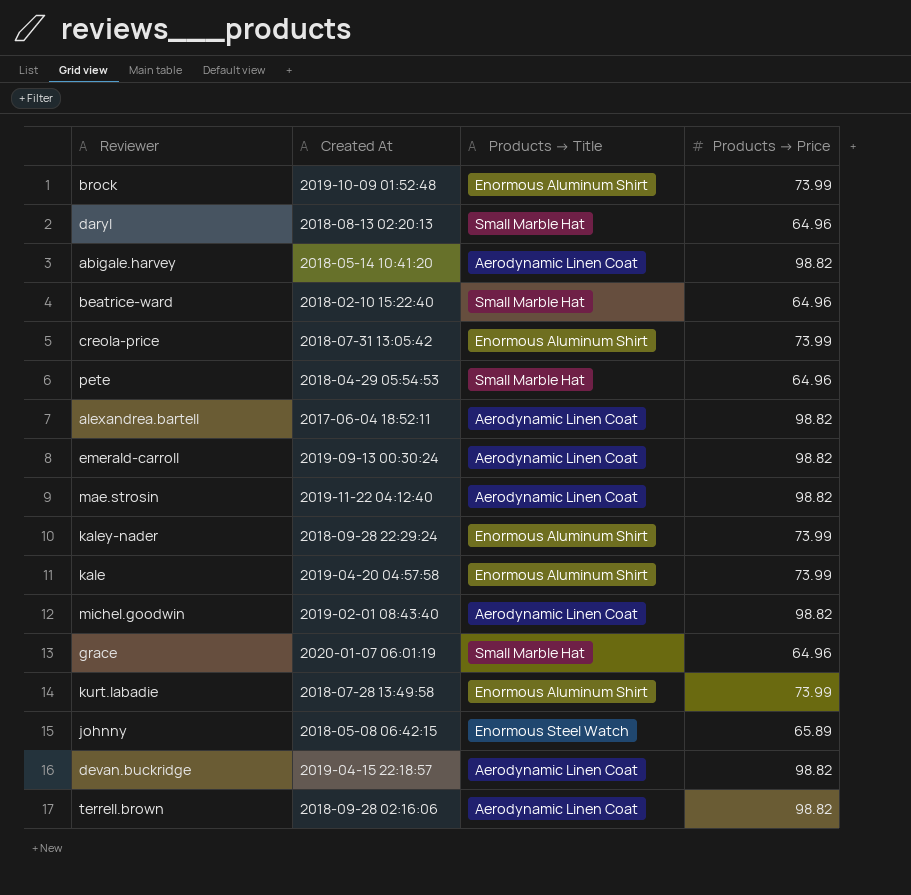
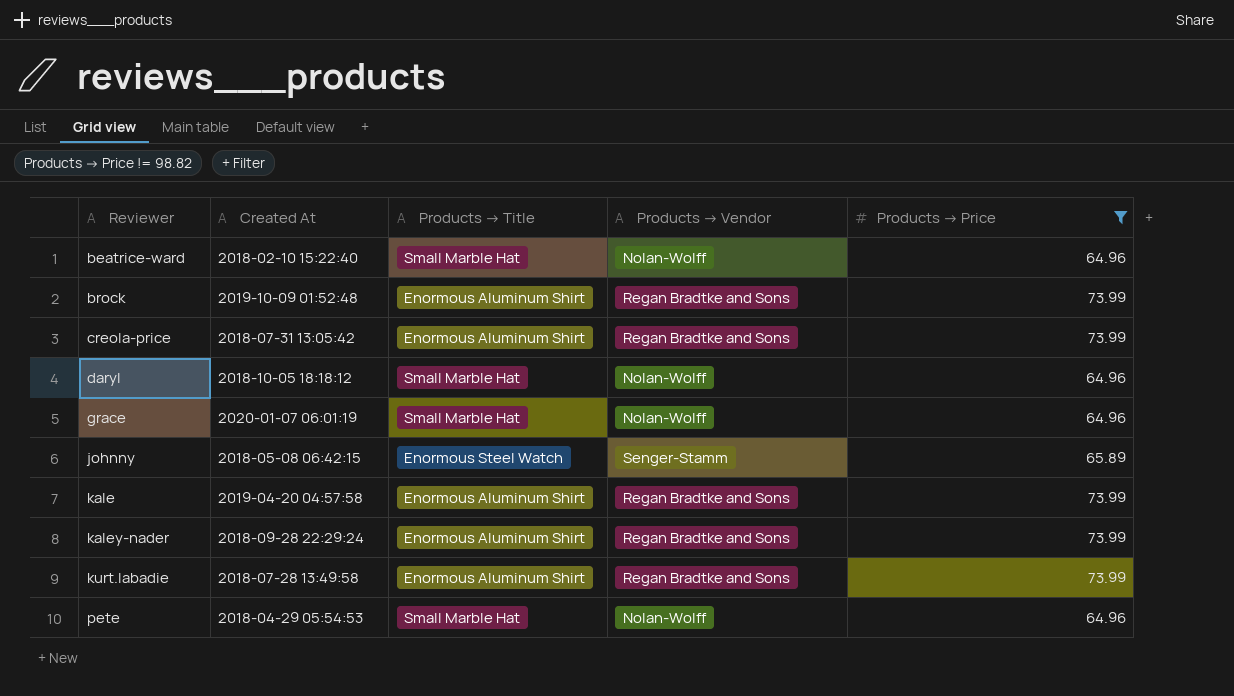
filter: none -> Products → Price != 98.82
row order: none -> Reviewer ascending
column Products → Vendor | position: none -> 4
daryl | Created At: 2018-08-13 02:20:13 -> 2018-10-05 18:18:12

